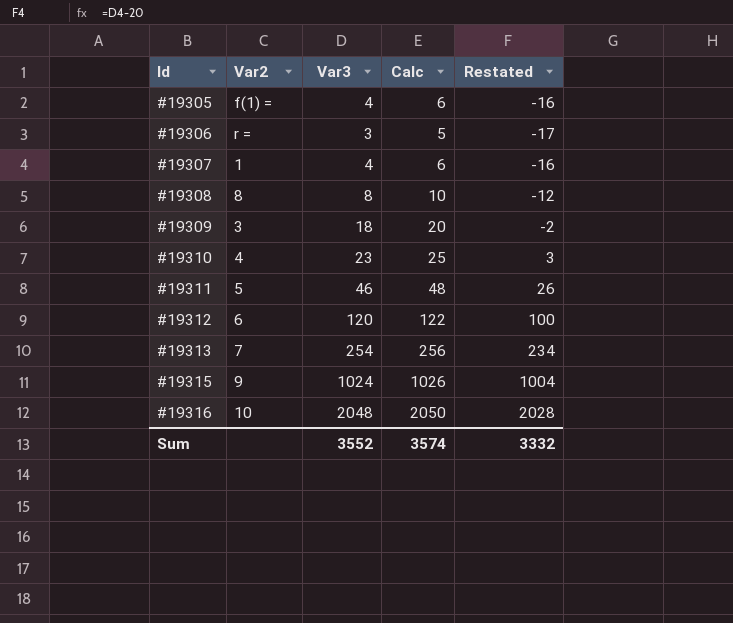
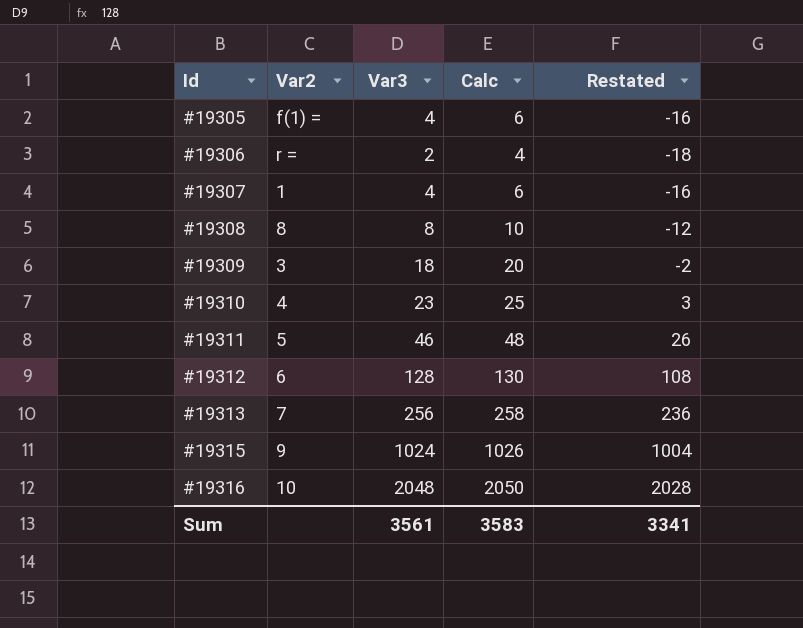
#19306 | Var3: 3 -> 2
#19306 | Calc: 5 -> 4
#19306 | Restated: -17 -> -18
#19312 | Var3: 120 -> 128
#19312 | Calc: 122 -> 130
#19312 | Restated: 100 -> 108
#19313 | Var3: 254 -> 256
#19313 | Calc: 256 -> 258
#19313 | Restated: 234 -> 236
Sum | Var3: 3552 -> 3561
Sum | Calc: 3574 -> 3583
Sum | Restated: 3332 -> 3341

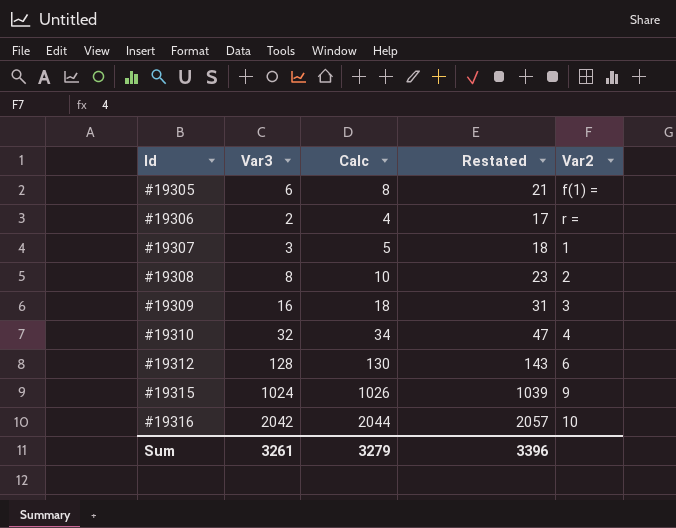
column Restated | formula: [Var3] - 20 -> [Var3] + 15
column Var2 | position: 2 -> 5
row #19311: 5 | 46 | 48 | 26 -> none
row #19313: 7 | 256 | 258 | 236 -> none
#19305 | Var3: 4 -> 6
#19305 | Calc: 6 -> 8
#19307 | Var3: 4 -> 3
#19307 | Calc: 6 -> 5
#19308 | Var2: 8 -> 2
#19309 | Var3: 18 -> 16
#19309 | Calc: 20 -> 18
#19310 | Var3: 23 -> 32
#19310 | Calc: 25 -> 34
#19316 | Var3: 2048 -> 2042
#19316 | Calc: 2050 -> 2044
Sum | Var3: 3561 -> 3261
Sum | Calc: 3583 -> 3279
Sum | Restated: 3341 -> 3396

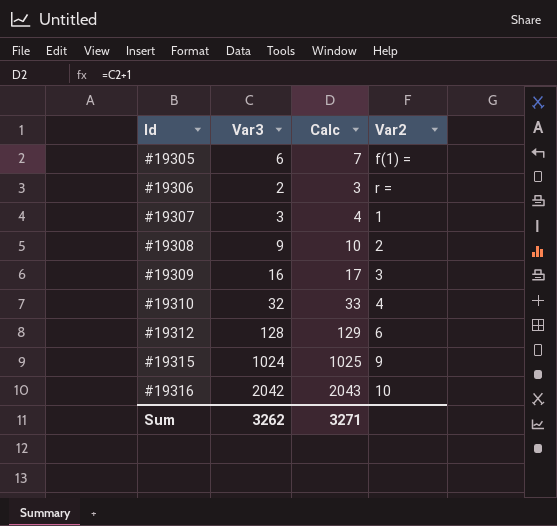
column Restated | formula: [Var3] + 15 -> none
column Calc | formula: [Var3] + 2 -> [Var3] + 1
#19308 | Var3: 8 -> 9
Sum | Var3: 3261 -> 3262
Sum | Calc: 3279 -> 3271

